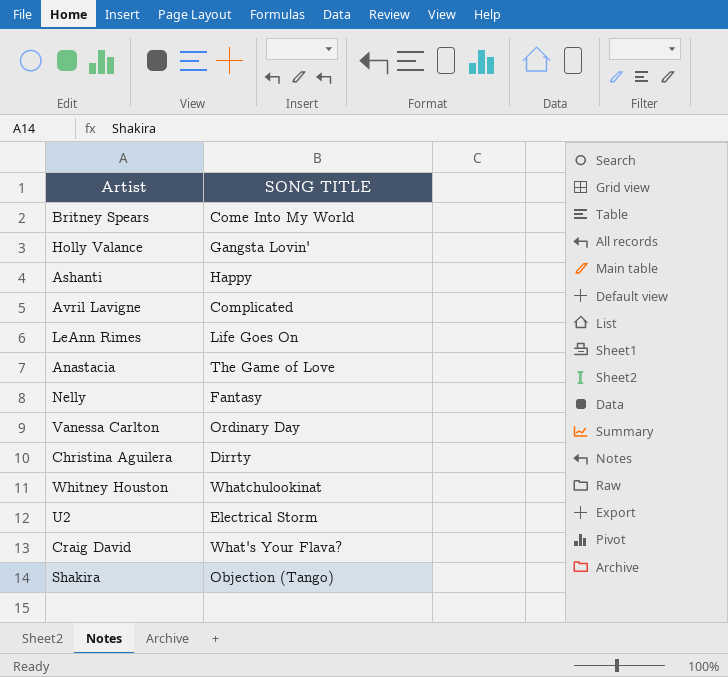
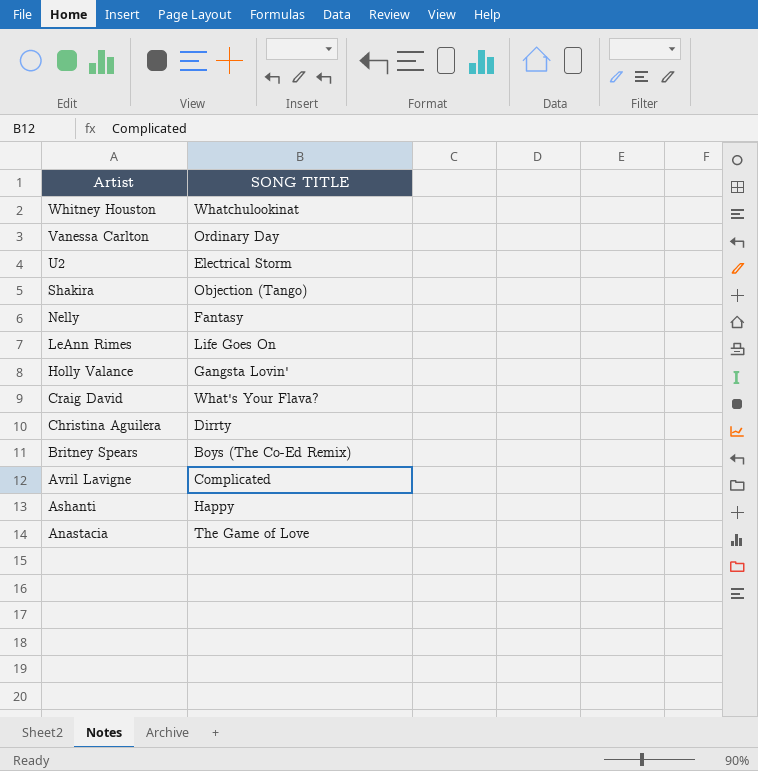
row order: none -> Artist descending
Britney Spears | SONG TITLE: Come Into My World -> Boys (The Co-Ed Remix)

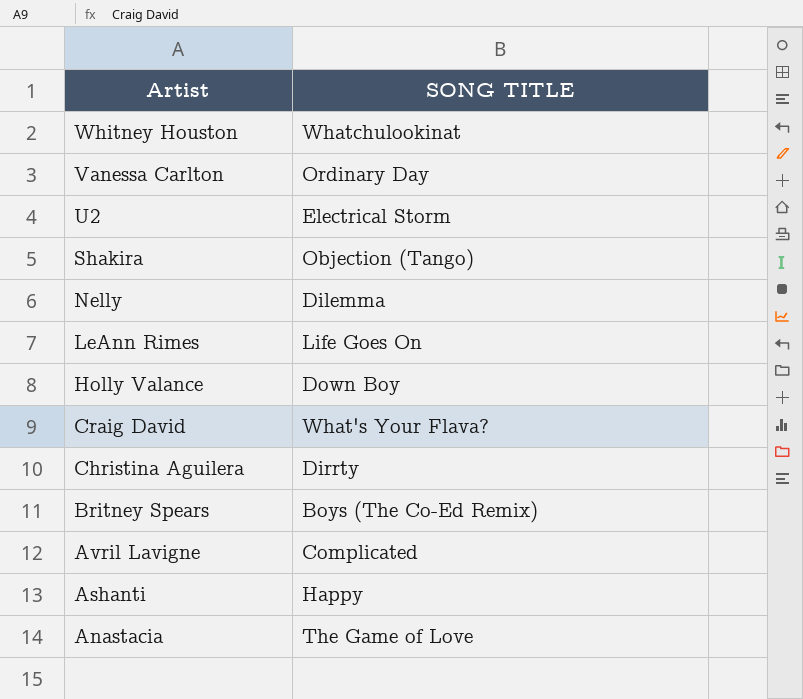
Nelly | SONG TITLE: Fantasy -> Dilemma
Holly Valance | SONG TITLE: Gangsta Lovin' -> Down Boy

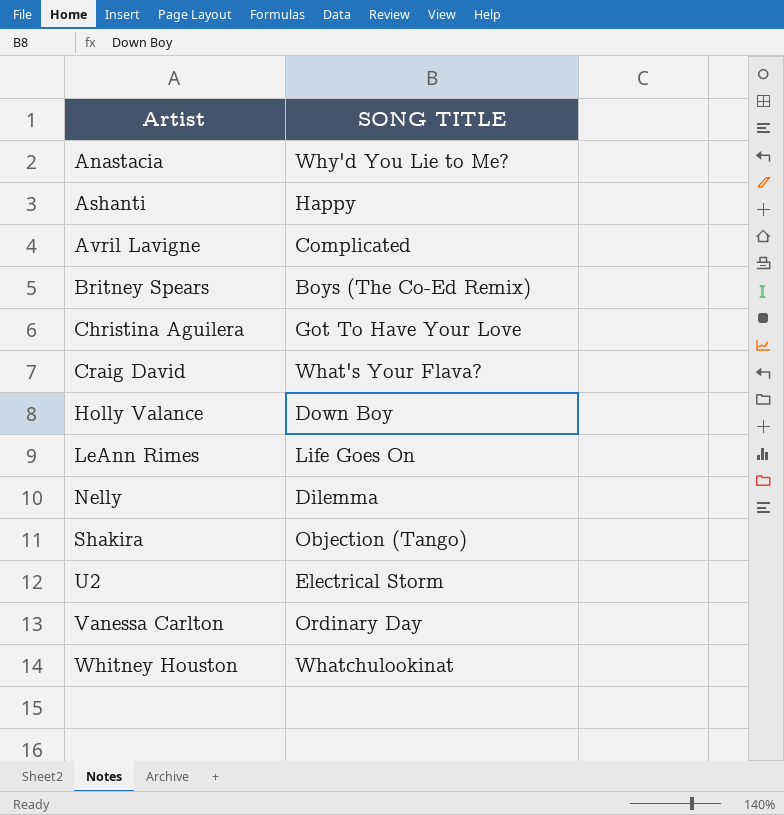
row order: Artist descending -> Artist ascending
Anastacia | SONG TITLE: The Game of Love -> Why'd You Lie to Me?
Christina Aguilera | SONG TITLE: Dirrty -> Got To Have Your Love

